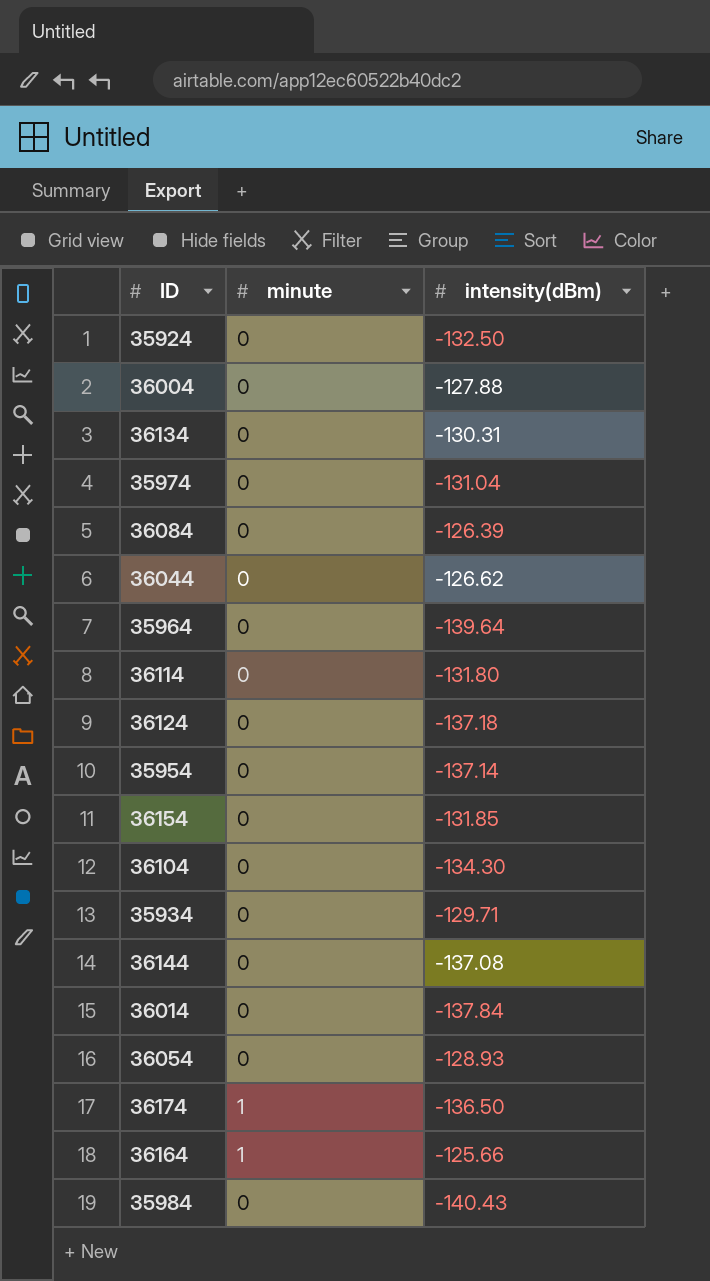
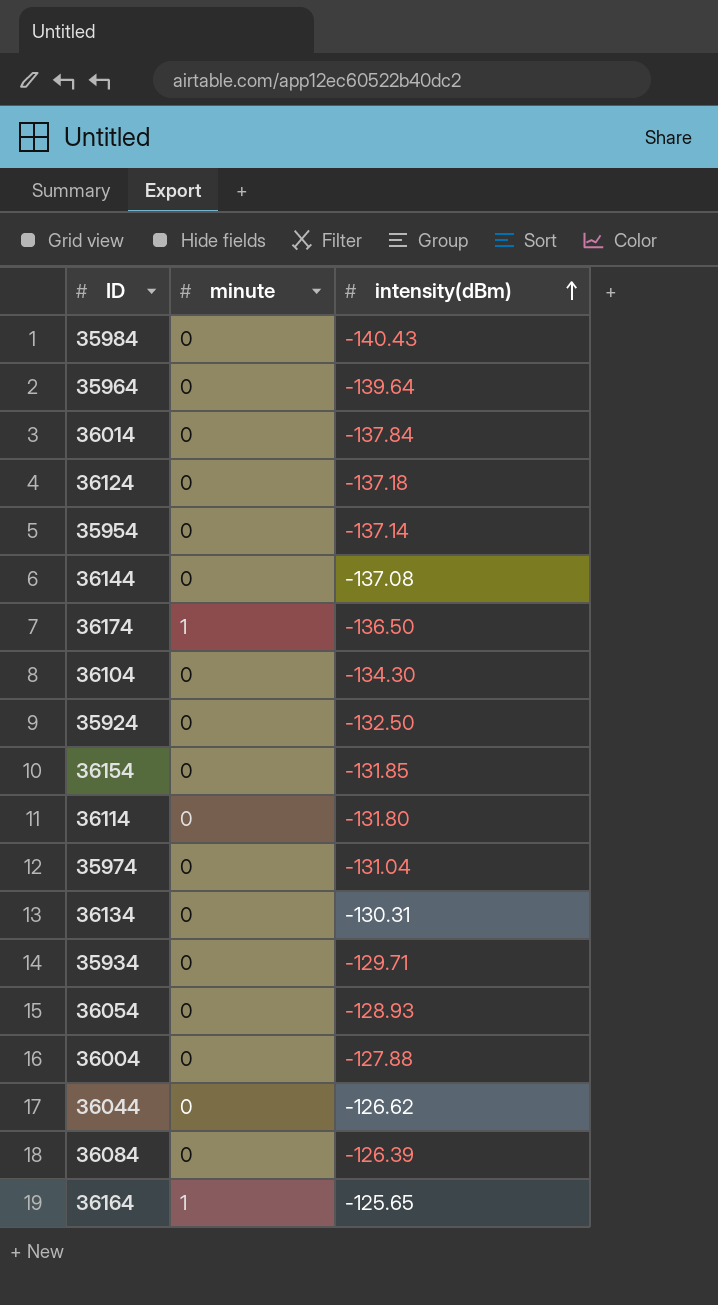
row order: none -> intensity(dBm) ascending
36164 | intensity(dBm): -125.66 -> -125.65

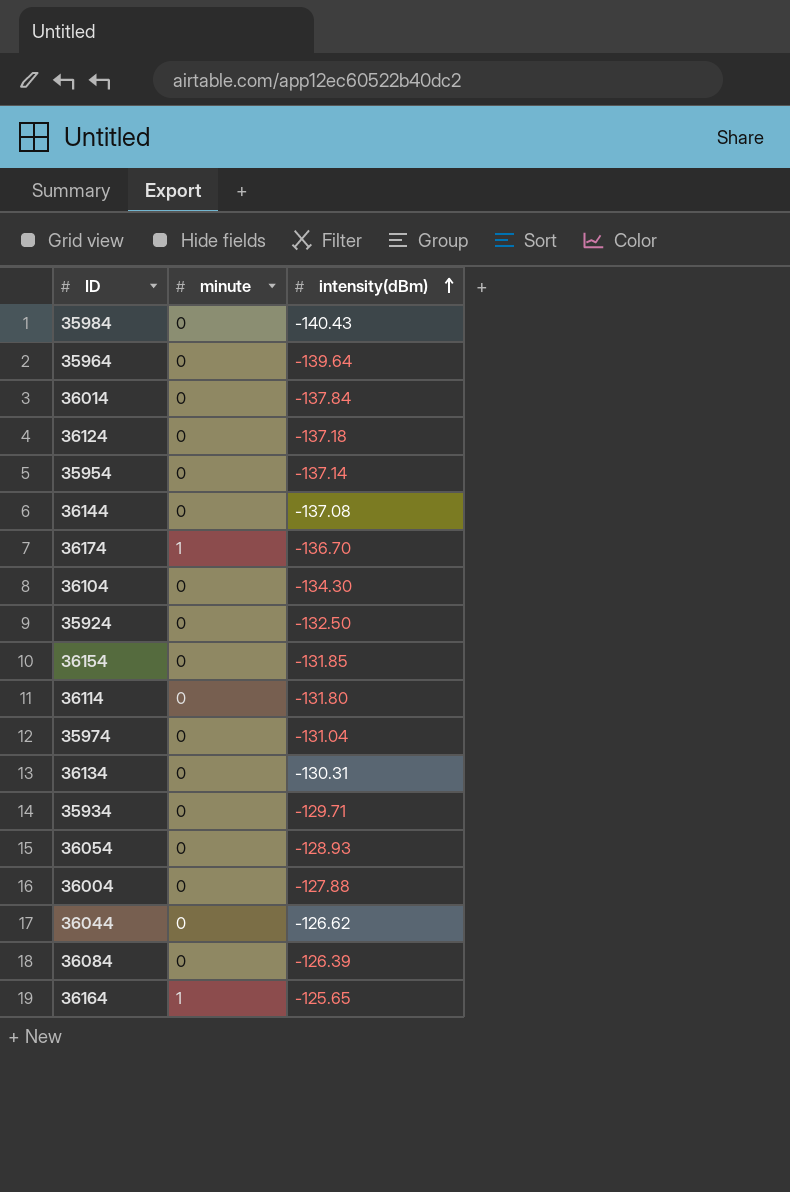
36174 | intensity(dBm): -136.50 -> -136.70

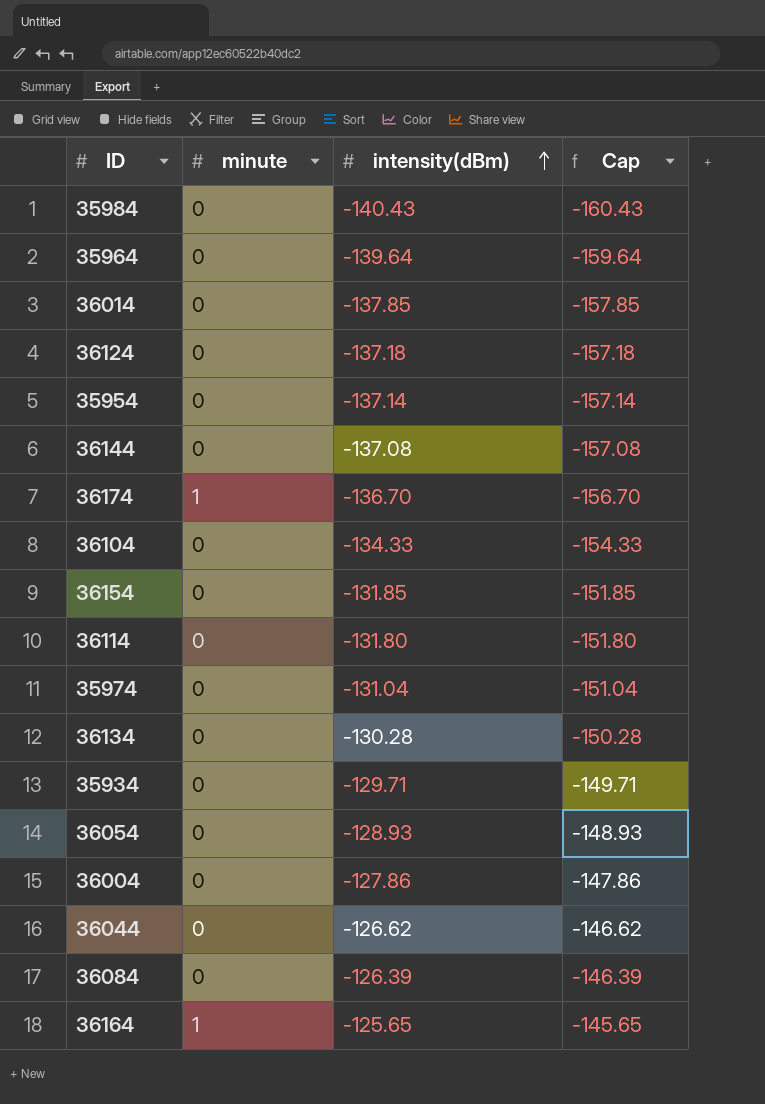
column Cap | formula: none -> [intensity(dBm)] - 20
row 35924: 0 | -132.50 -> none
36014 | intensity(dBm): -137.84 -> -137.85
36104 | intensity(dBm): -134.30 -> -134.33
36134 | intensity(dBm): -130.31 -> -130.28
36004 | intensity(dBm): -127.88 -> -127.86

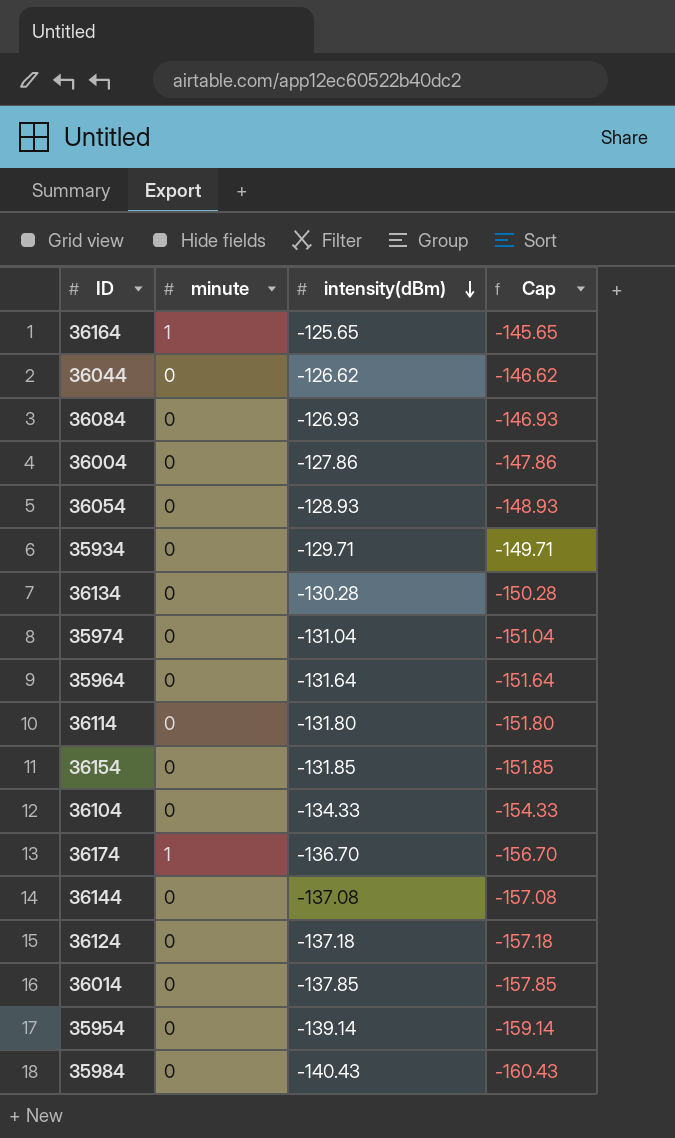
row order: intensity(dBm) ascending -> intensity(dBm) descending
36084 | intensity(dBm): -126.39 -> -126.93
36084 | Cap: -146.39 -> -146.93
35964 | intensity(dBm): -139.64 -> -131.64
35964 | Cap: -159.64 -> -151.64
35954 | intensity(dBm): -137.14 -> -139.14
35954 | Cap: -157.14 -> -159.14

